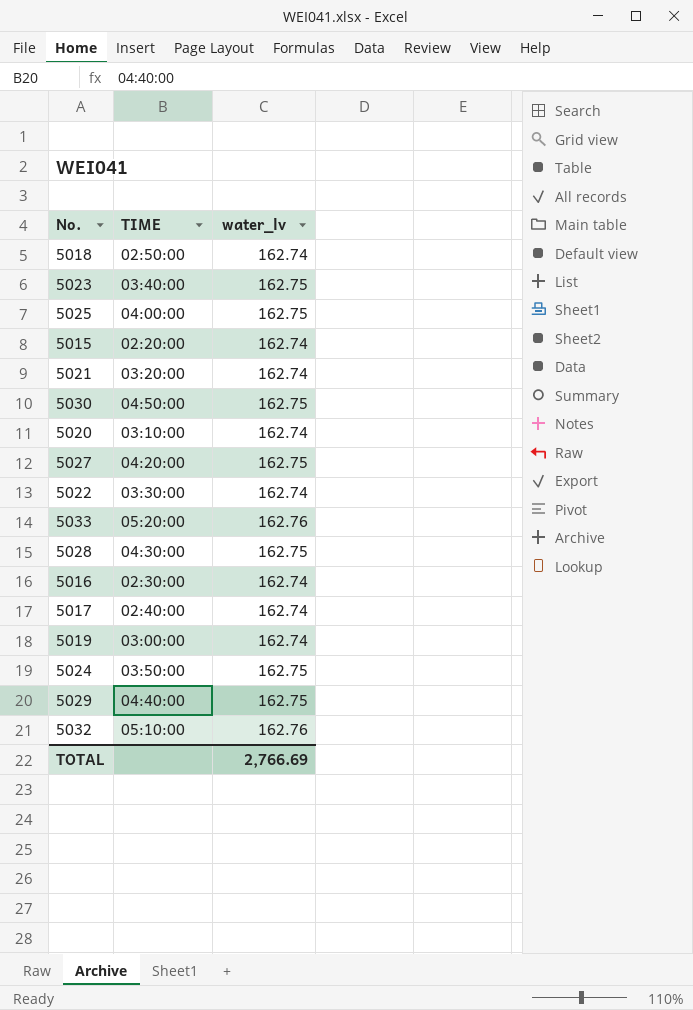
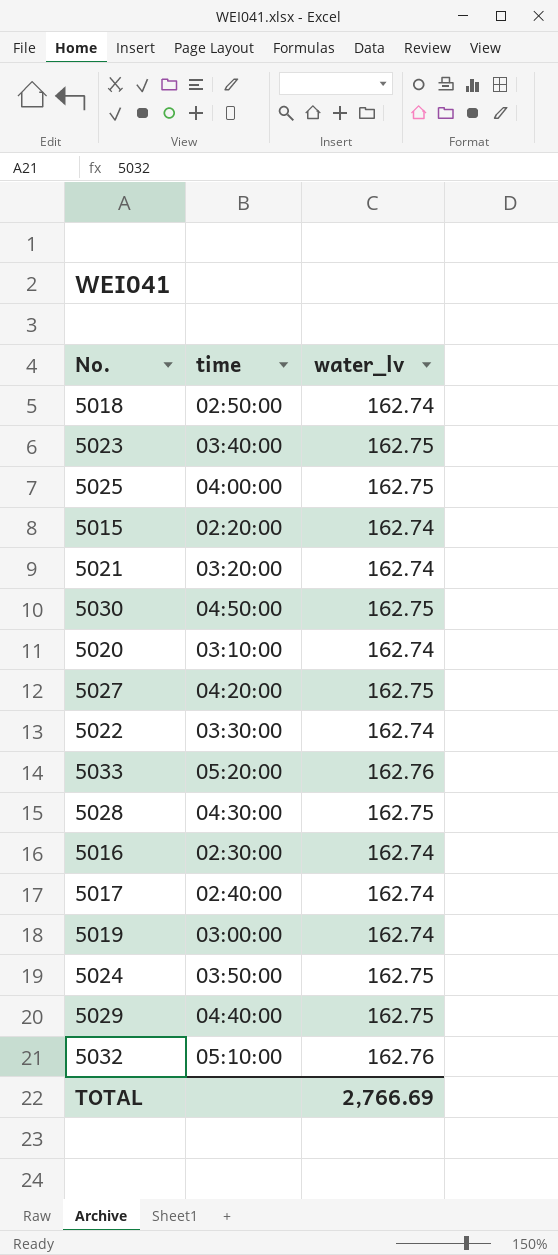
column name: TIME -> time

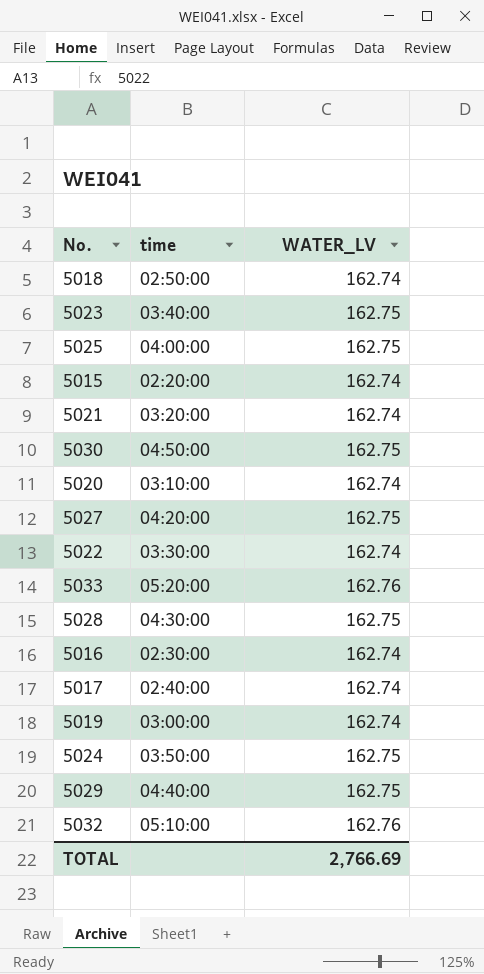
column name: water_lv -> WATER_LV

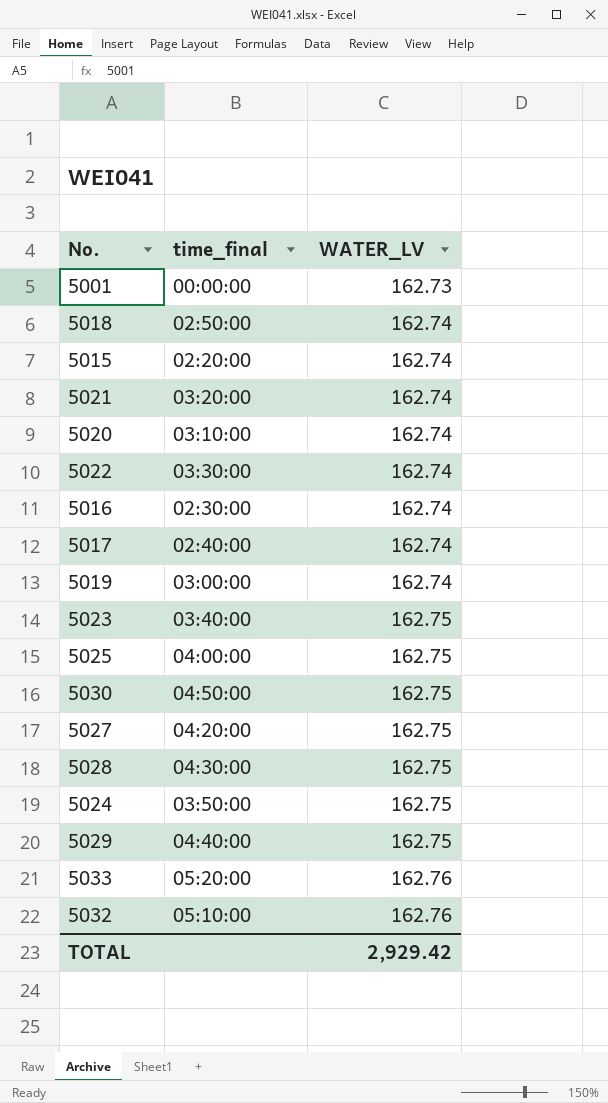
row order: none -> WATER_LV ascending
column name: time -> time_final
row 5001: none -> 00:00:00 | 162.73
TOTAL | WATER_LV: 2,766.69 -> 2,929.42

